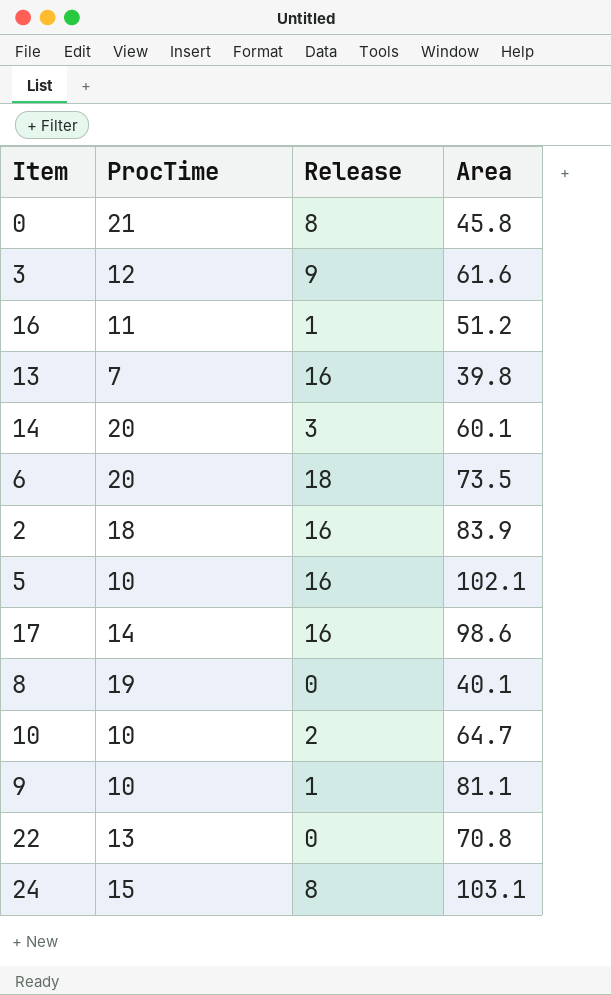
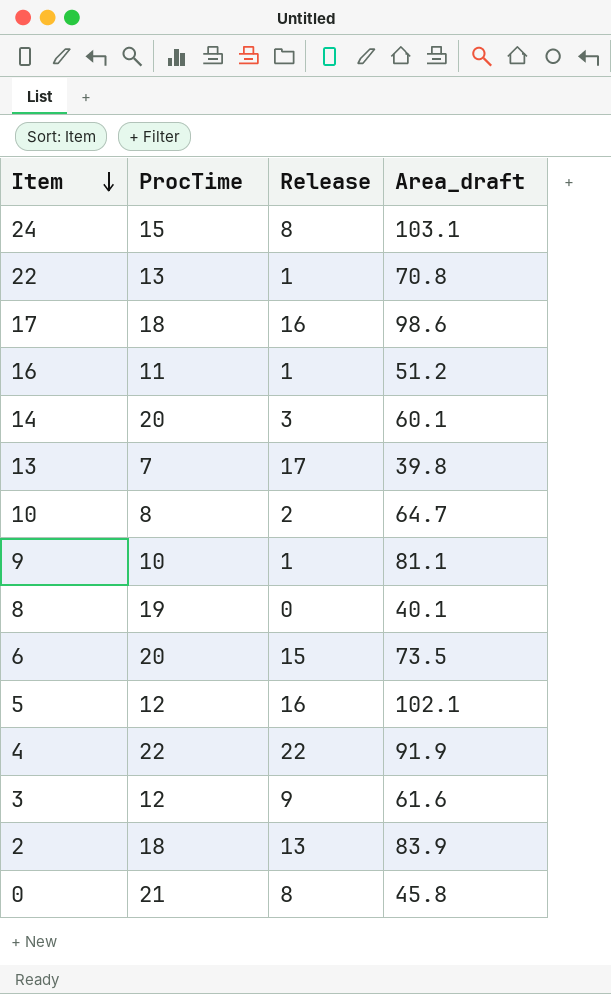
row order: none -> Item descending
column name: Area -> Area_draft
22 | Release: 0 -> 1
17 | ProcTime: 14 -> 18
13 | Release: 16 -> 17
10 | ProcTime: 10 -> 8
6 | Release: 18 -> 15
5 | ProcTime: 10 -> 12
row 4: none -> 22 | 22 | 91.9
2 | Release: 16 -> 13

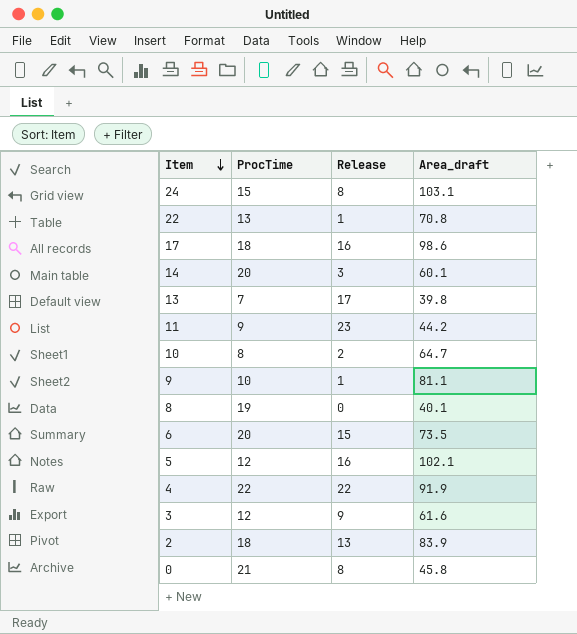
row 16: 11 | 1 | 51.2 -> none
row 11: none -> 9 | 23 | 44.2

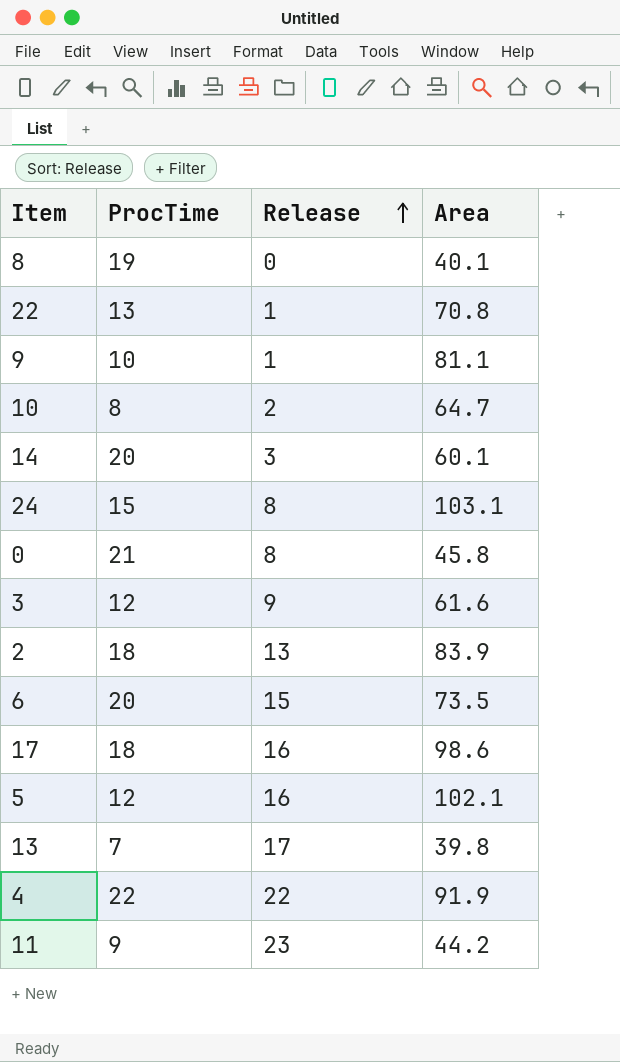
row order: Item descending -> Release ascending
column name: Area_draft -> Area

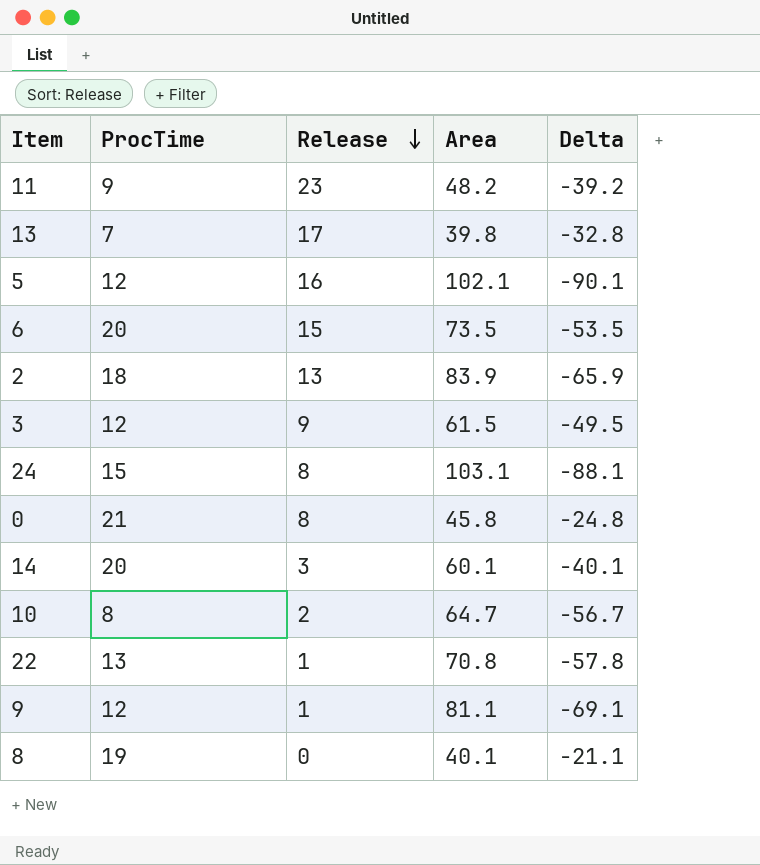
row order: Release ascending -> Release descending
column Delta | formula: none -> [ProcTime] - [Area]
row 17: 18 | 16 | 98.6 -> none
row 4: 22 | 22 | 91.9 -> none
11 | Area: 44.2 -> 48.2
3 | Area: 61.6 -> 61.5
9 | ProcTime: 10 -> 12

